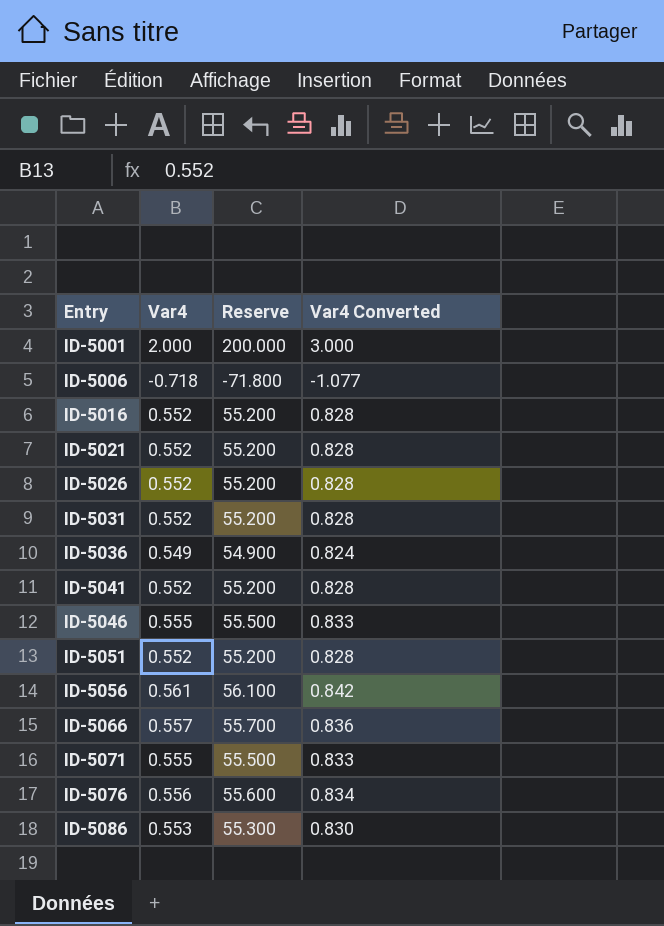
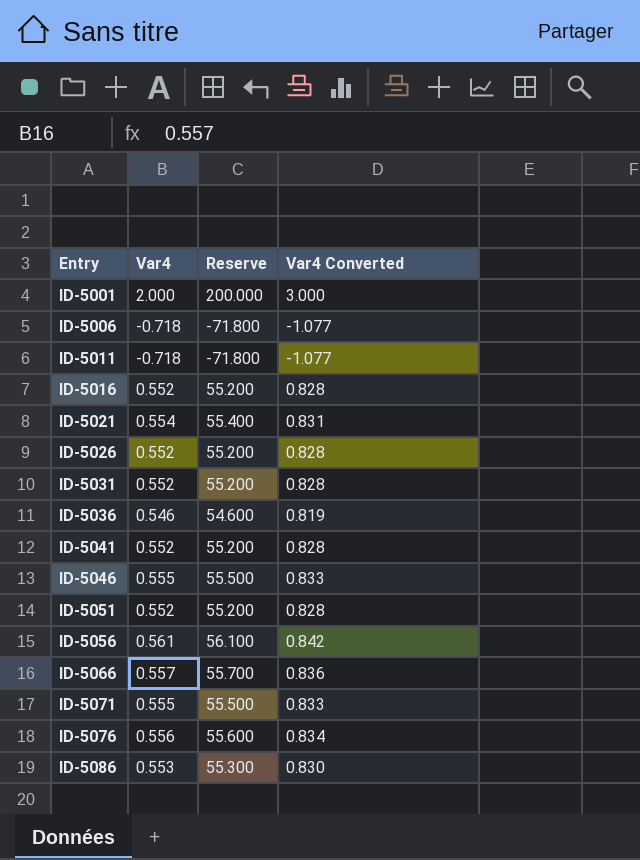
row ID-5011: none -> -0.718 | -71.800 | -1.077
ID-5021 | Var4: 0.552 -> 0.554
ID-5021 | Reserve: 55.200 -> 55.400
ID-5021 | Var4 Converted: 0.828 -> 0.831
ID-5036 | Var4: 0.549 -> 0.546
ID-5036 | Reserve: 54.900 -> 54.600
ID-5036 | Var4 Converted: 0.824 -> 0.819

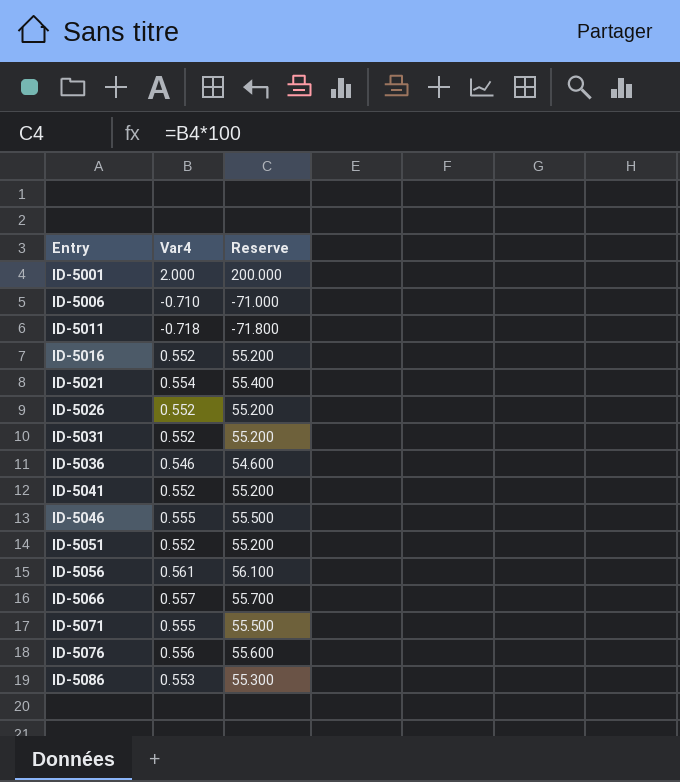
column Var4 Converted | formula: [Var4] * 1.5 -> none
ID-5006 | Var4: -0.718 -> -0.710
ID-5006 | Reserve: -71.800 -> -71.000

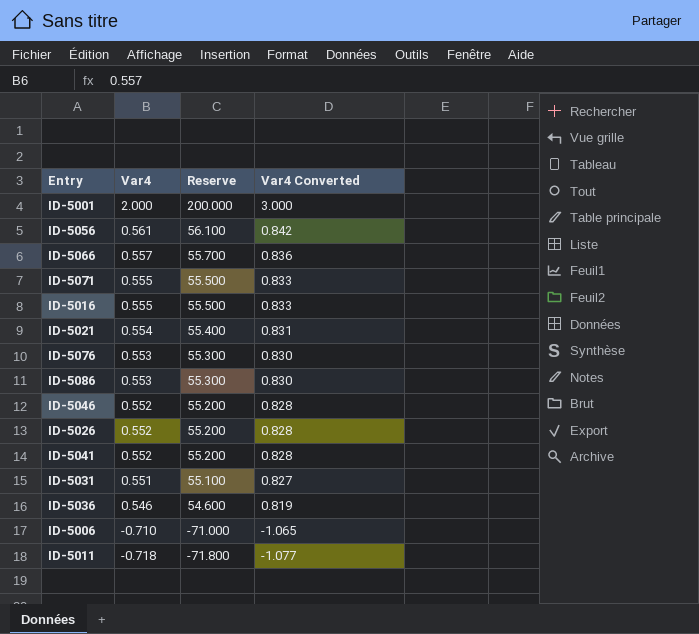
row order: Entry ascending -> Var4 descending
column Var4 Converted | formula: none -> [Var4] * 1.5
row ID-5051: 0.552 | 55.200 -> none
ID-5016 | Var4: 0.552 -> 0.555
ID-5016 | Reserve: 55.200 -> 55.500
ID-5076 | Var4: 0.556 -> 0.553
ID-5076 | Reserve: 55.600 -> 55.300
ID-5046 | Var4: 0.555 -> 0.552
ID-5046 | Reserve: 55.500 -> 55.200
ID-5031 | Var4: 0.552 -> 0.551
ID-5031 | Reserve: 55.200 -> 55.100

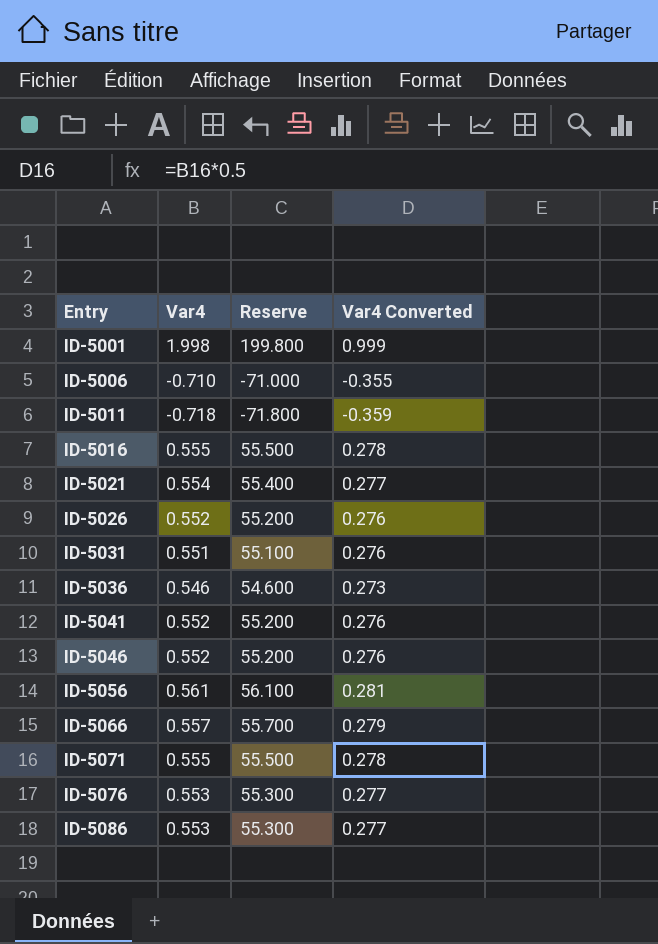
row order: Var4 descending -> Entry ascending
column Var4 Converted | formula: [Var4] * 1.5 -> [Var4] * 0.5
ID-5001 | Var4: 2.000 -> 1.998
ID-5001 | Reserve: 200.000 -> 199.800

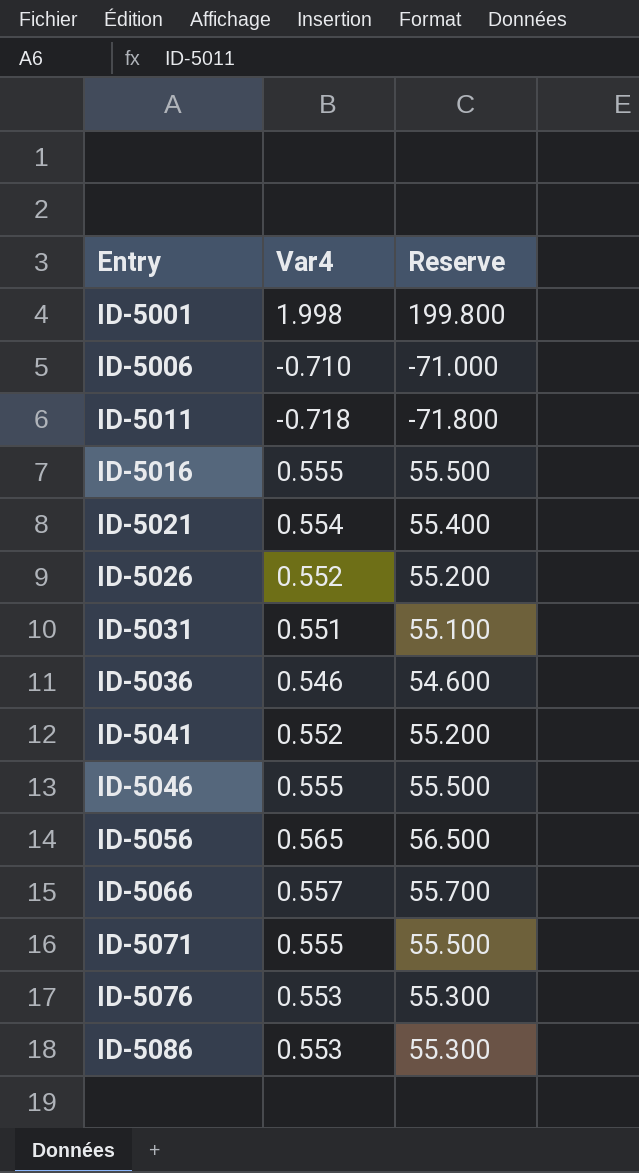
column Var4 Converted | formula: [Var4] * 0.5 -> none
ID-5046 | Var4: 0.552 -> 0.555
ID-5046 | Reserve: 55.200 -> 55.500
ID-5056 | Var4: 0.561 -> 0.565
ID-5056 | Reserve: 56.100 -> 56.500

